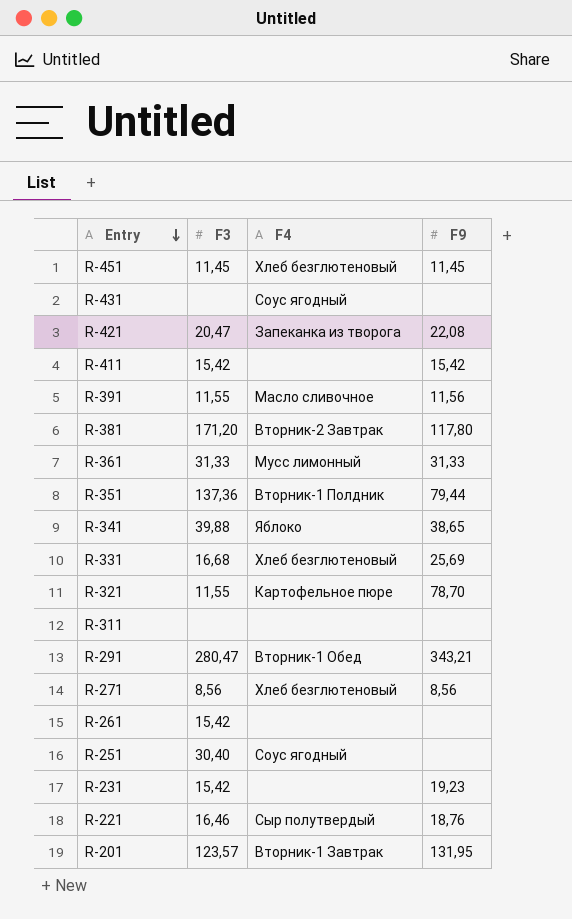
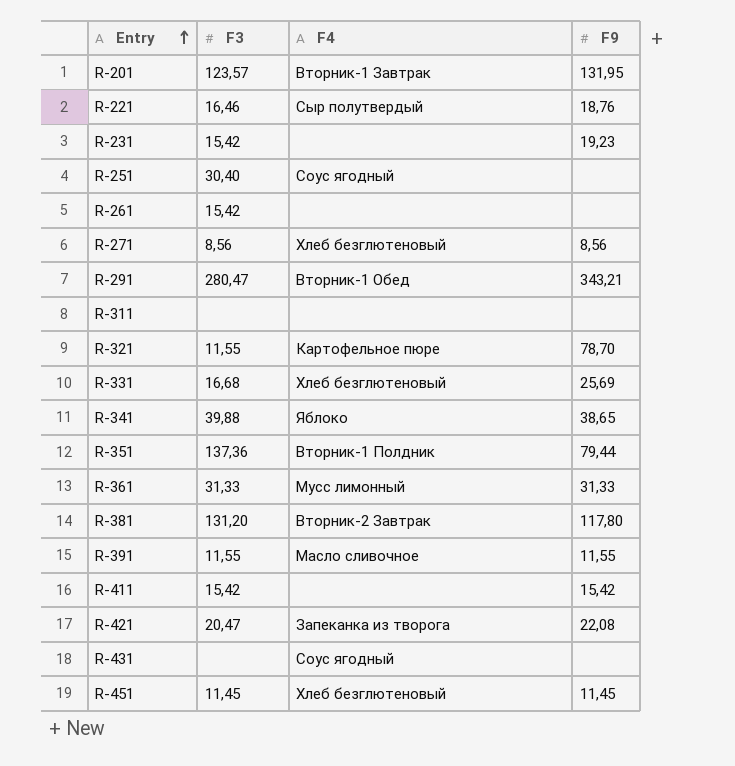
row order: Entry descending -> Entry ascending
R-381 | F3: 171,20 -> 131,20
R-391 | F9: 11,56 -> 11,55

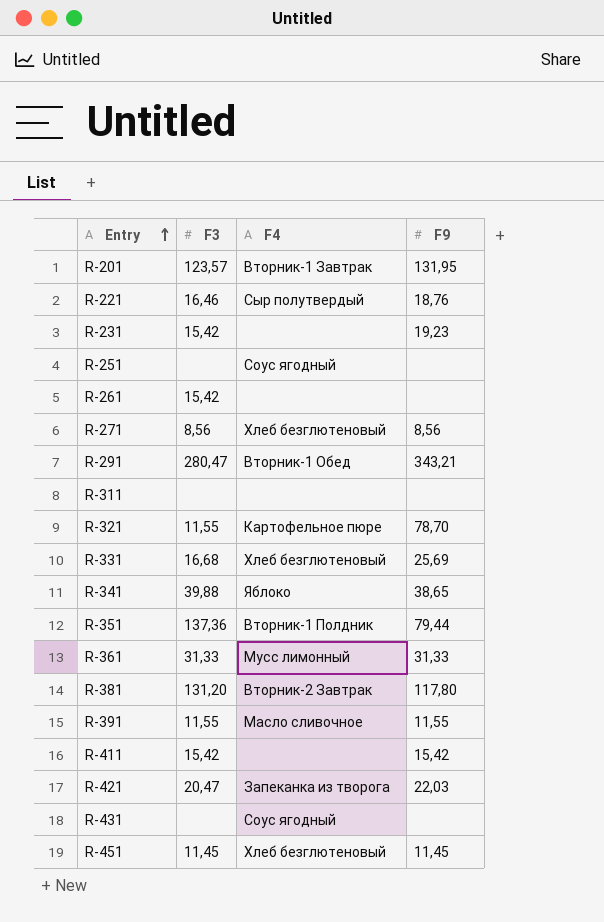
R-251 | F3: 30,40 -> none
R-421 | F9: 22,08 -> 22,03

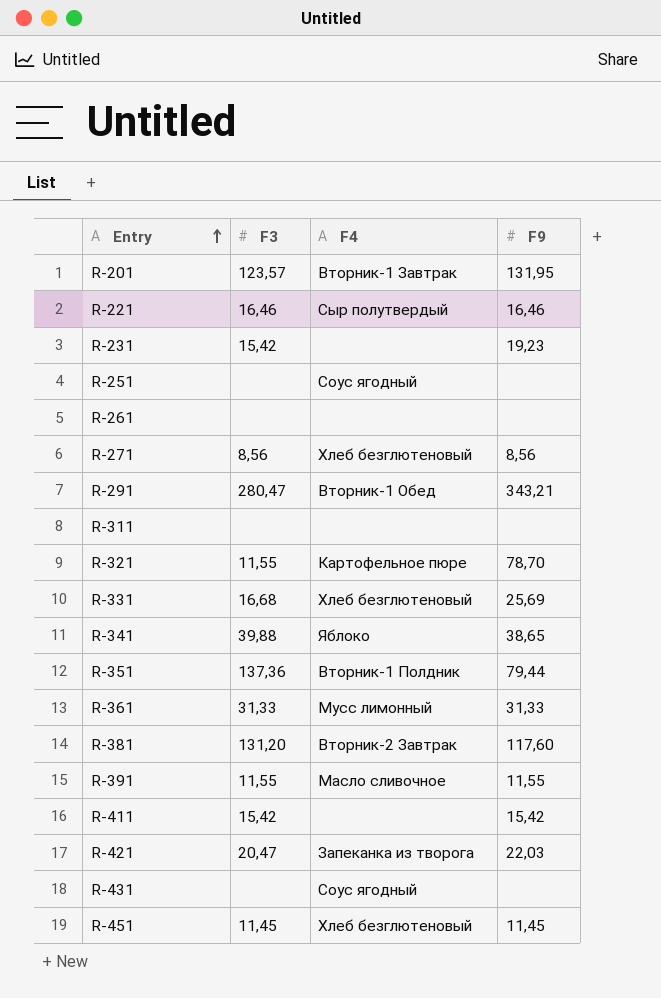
R-221 | F9: 18,76 -> 16,46
R-261 | F3: 15,42 -> none
R-381 | F9: 117,80 -> 117,60

